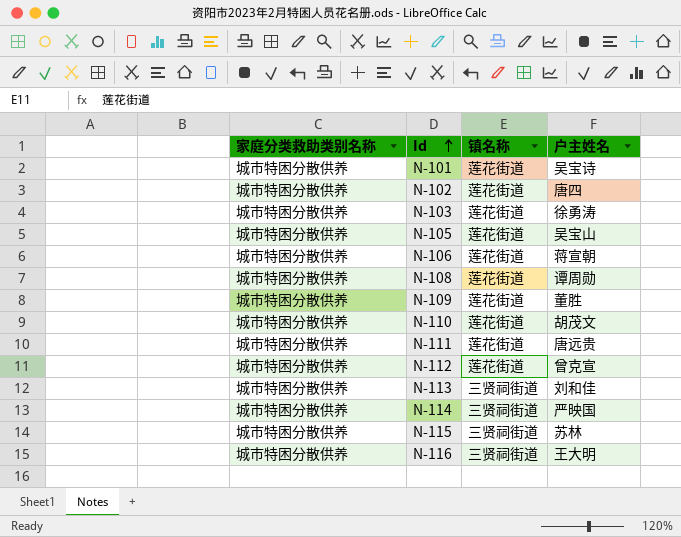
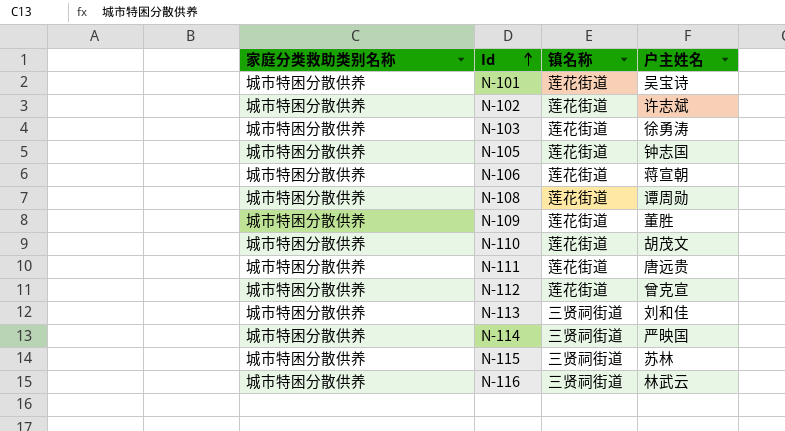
N-102 | 户主姓名: 唐四 -> 许志斌
N-105 | 户主姓名: 吴宝山 -> 钟志国
N-116 | 户主姓名: 王大明 -> 林武云

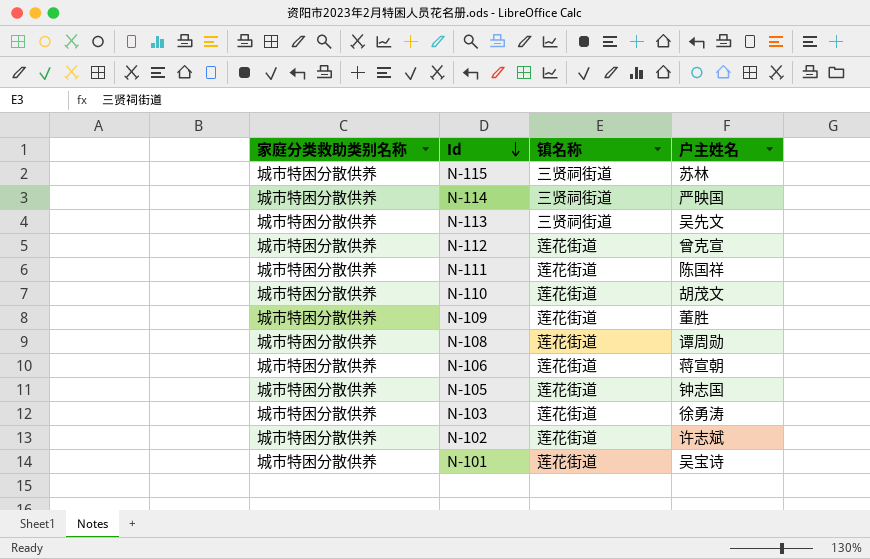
row order: Id ascending -> Id descending
row N-116: 城市特困分散供养 | 三贤祠街道 | 林武云 -> none
N-113 | 户主姓名: 刘和佳 -> 吴先文
N-111 | 户主姓名: 唐远贵 -> 陈国祥

